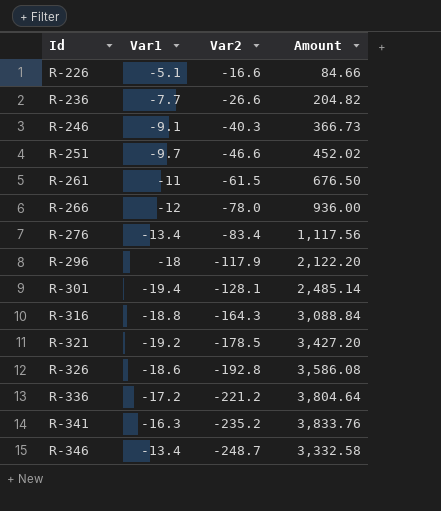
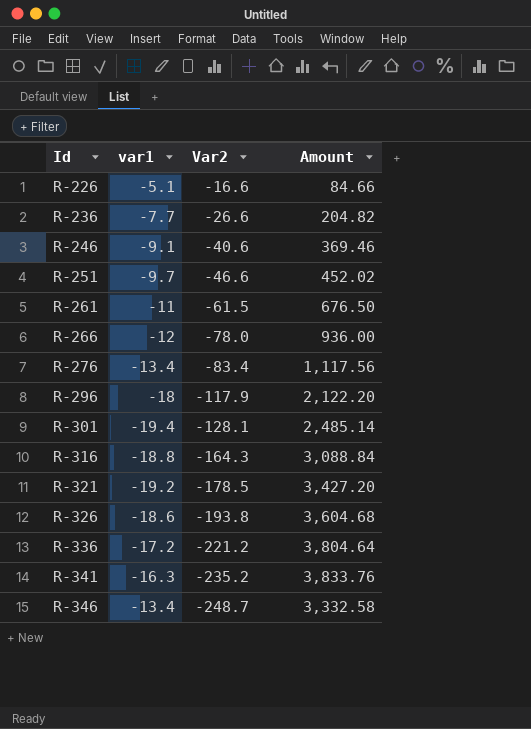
column name: Var1 -> var1
R-246 | Var2: -40.3 -> -40.6
R-246 | Amount: 366.73 -> 369.46
R-326 | Var2: -192.8 -> -193.8
R-326 | Amount: 3,586.08 -> 3,604.68

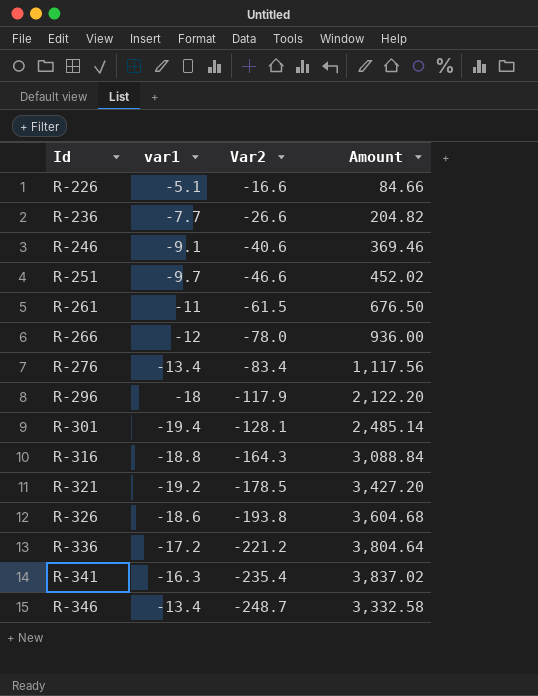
R-341 | Var2: -235.2 -> -235.4
R-341 | Amount: 3,833.76 -> 3,837.02

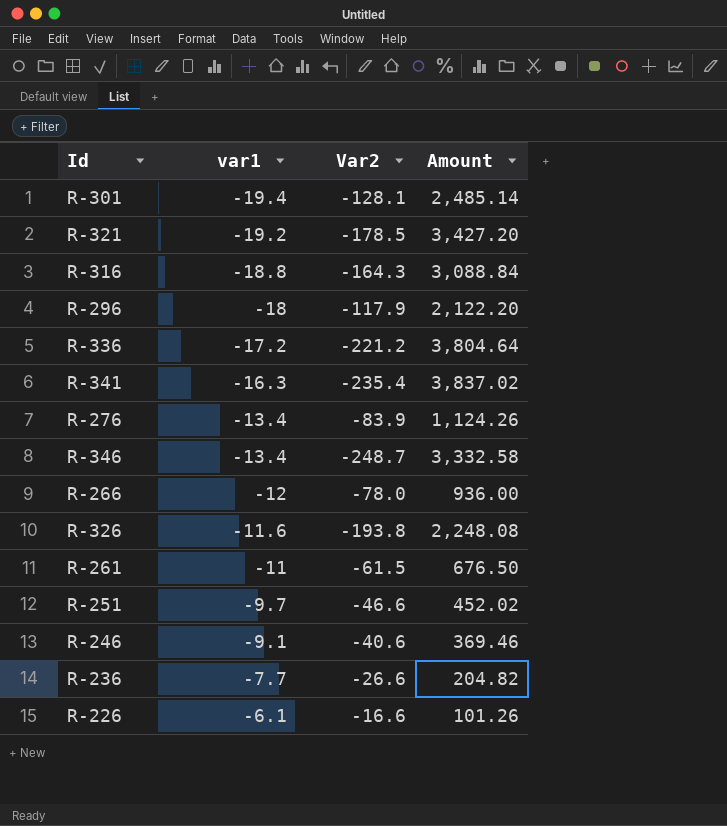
row order: Id ascending -> var1 ascending
R-276 | Var2: -83.4 -> -83.9
R-276 | Amount: 1,117.56 -> 1,124.26
R-326 | var1: -18.6 -> -11.6
R-326 | Amount: 3,604.68 -> 2,248.08
R-226 | var1: -5.1 -> -6.1
R-226 | Amount: 84.66 -> 101.26

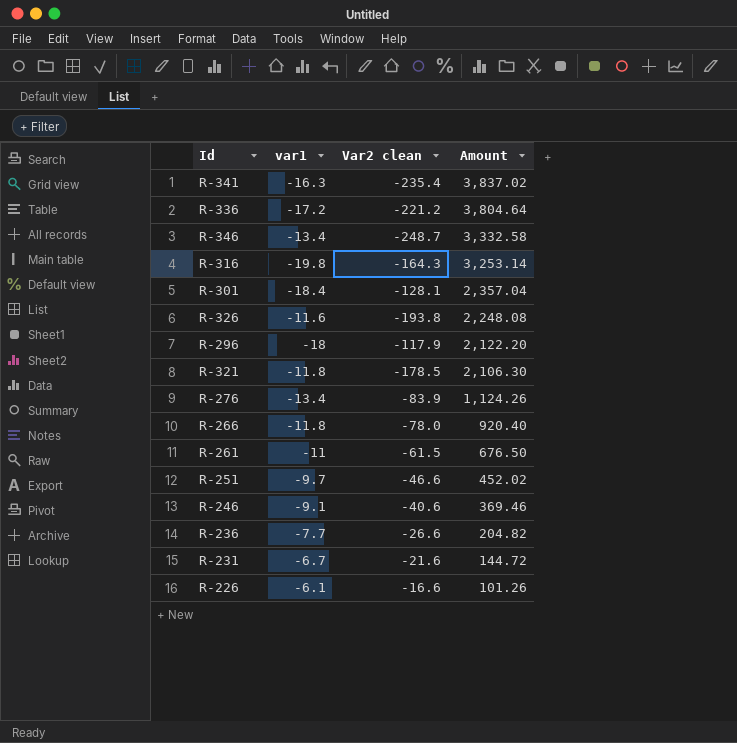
row order: var1 ascending -> Amount descending
column name: Var2 -> Var2 clean
R-316 | var1: -18.8 -> -19.8
R-316 | Amount: 3,088.84 -> 3,253.14
R-301 | var1: -19.4 -> -18.4
R-301 | Amount: 2,485.14 -> 2,357.04
R-321 | var1: -19.2 -> -11.8
R-321 | Amount: 3,427.20 -> 2,106.30
R-266 | var1: -12 -> -11.8
R-266 | Amount: 936.00 -> 920.40
row R-231: none -> -6.7 | -21.6 | 144.72

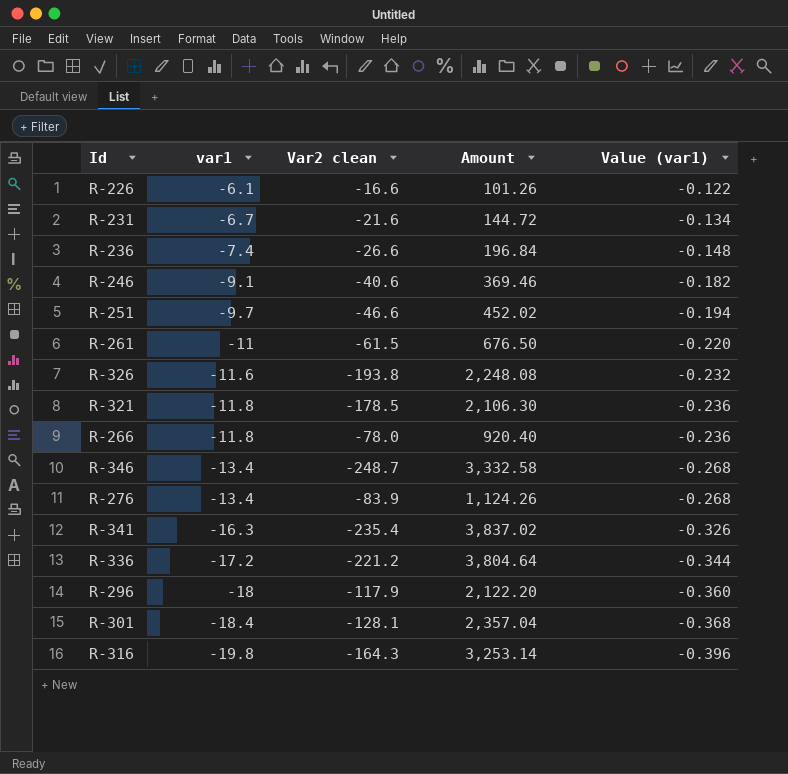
row order: Amount descending -> var1 descending
column Value (var1) | formula: none -> [var1] * 0.02
R-236 | var1: -7.7 -> -7.4
R-236 | Amount: 204.82 -> 196.84

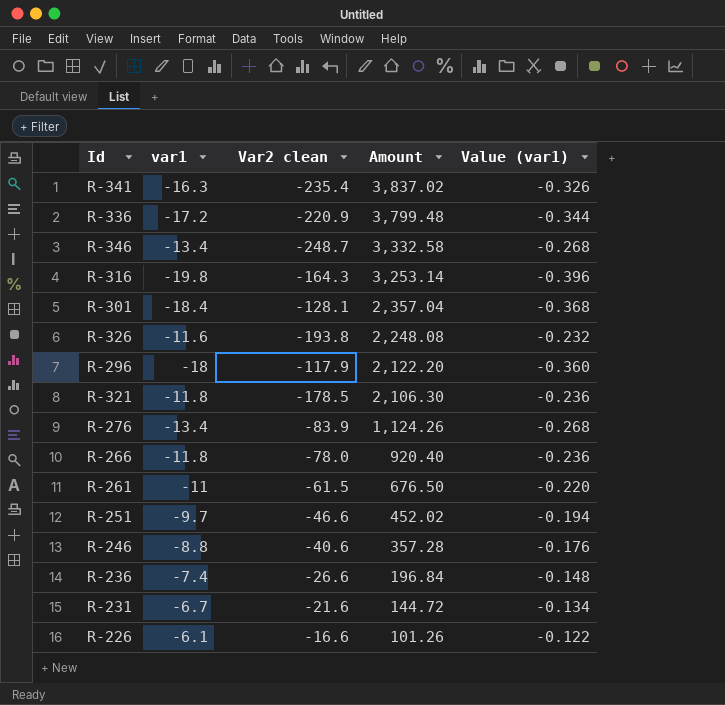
row order: var1 descending -> Amount descending
R-336 | Var2 clean: -221.2 -> -220.9
R-336 | Amount: 3,804.64 -> 3,799.48
R-246 | var1: -9.1 -> -8.8
R-246 | Amount: 369.46 -> 357.28
R-246 | Value (var1): -0.182 -> -0.176

